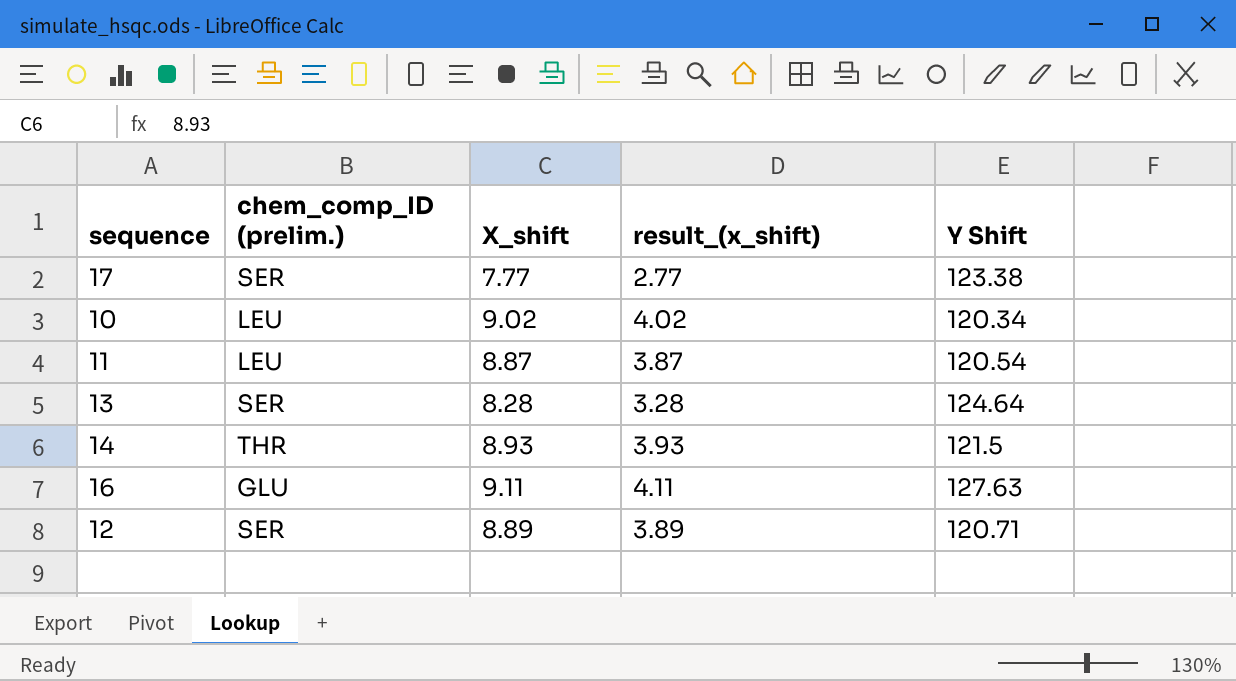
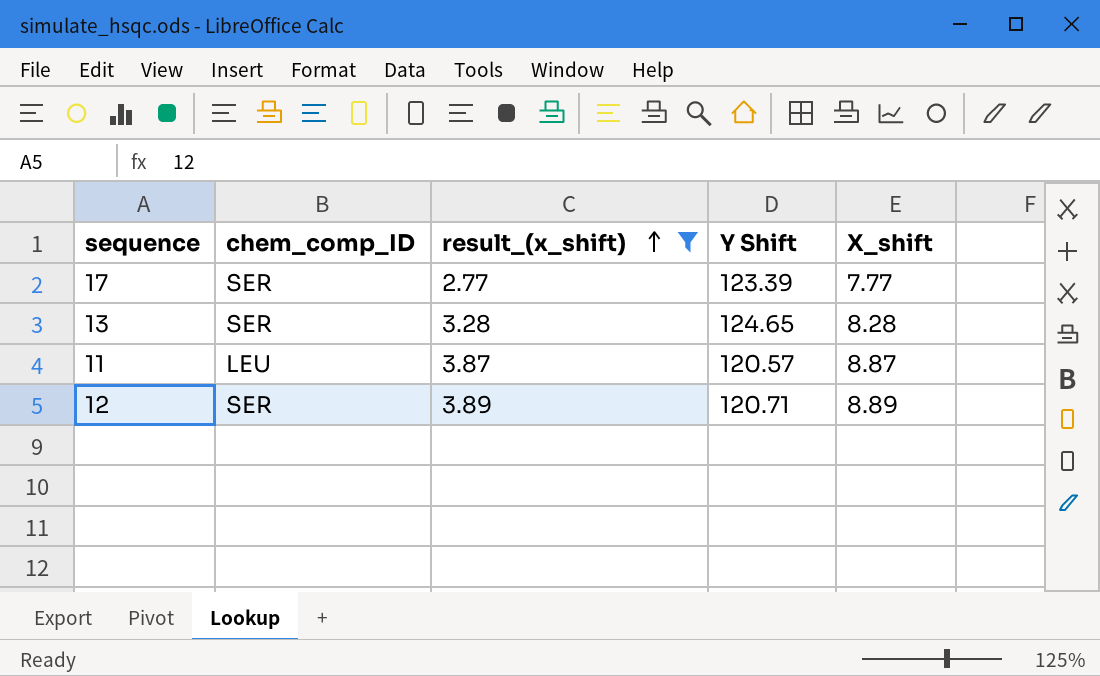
filter: none -> result_(x_shift) <= 3.89
row order: none -> result_(x_shift) ascending
column name: chem_comp_ID (prelim.) -> chem_comp_ID
column X_shift | position: 3 -> 5
17 | Y Shift: 123.38 -> 123.39
13 | Y Shift: 124.64 -> 124.65
11 | Y Shift: 120.54 -> 120.57

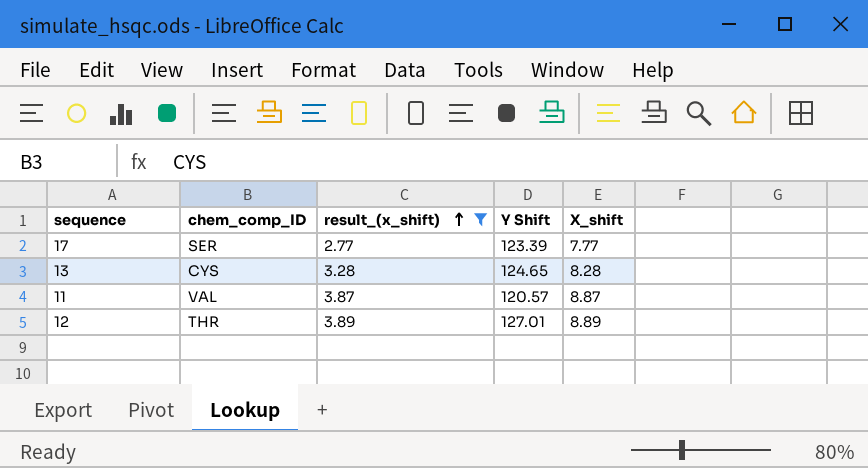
13 | chem_comp_ID: SER -> CYS
11 | chem_comp_ID: LEU -> VAL
12 | chem_comp_ID: SER -> THR
12 | Y Shift: 120.71 -> 127.01

